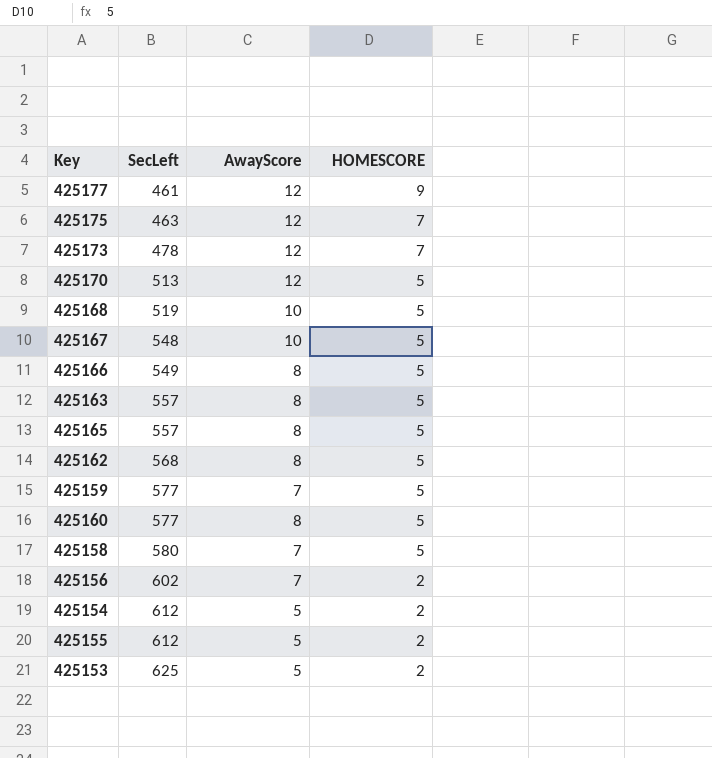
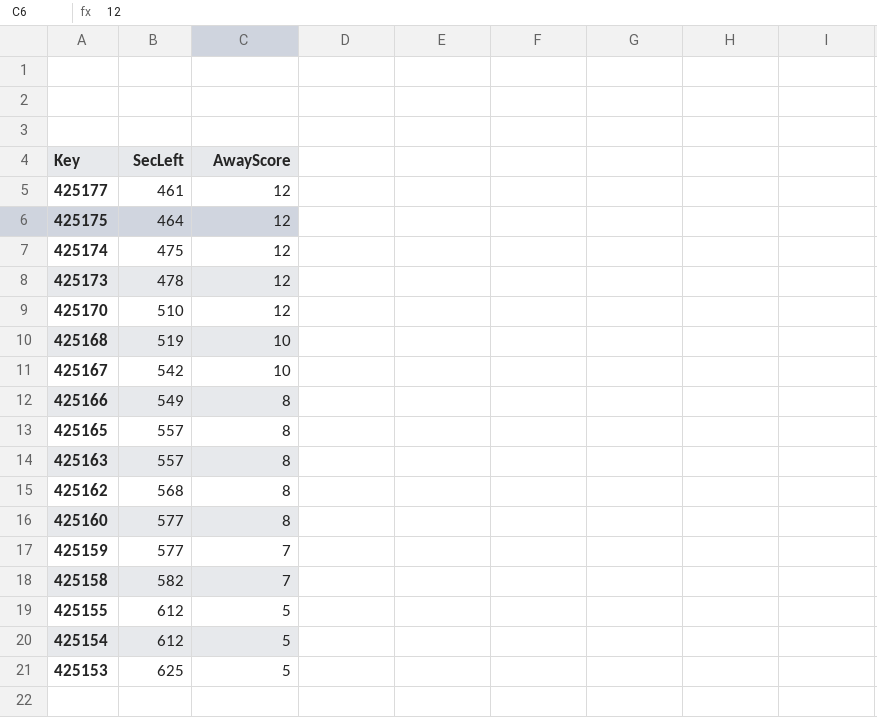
row order: SecLeft ascending -> Key descending
column HOMESCORE | position: 4 -> none
row 425156: 602 | 7 | 2 -> none
425175 | SecLeft: 463 -> 464
row 425174: none -> 475 | 12
425170 | SecLeft: 513 -> 510
425167 | SecLeft: 548 -> 542
425158 | SecLeft: 580 -> 582

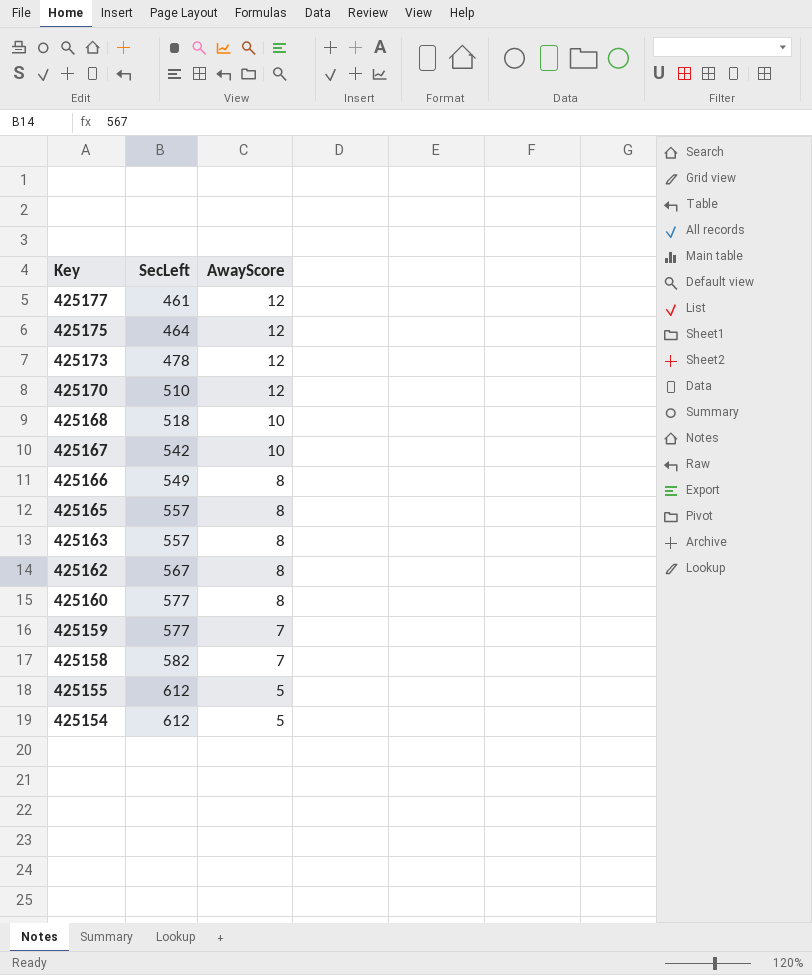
row 425174: 475 | 12 -> none
row 425153: 625 | 5 -> none
425168 | SecLeft: 519 -> 518
425162 | SecLeft: 568 -> 567

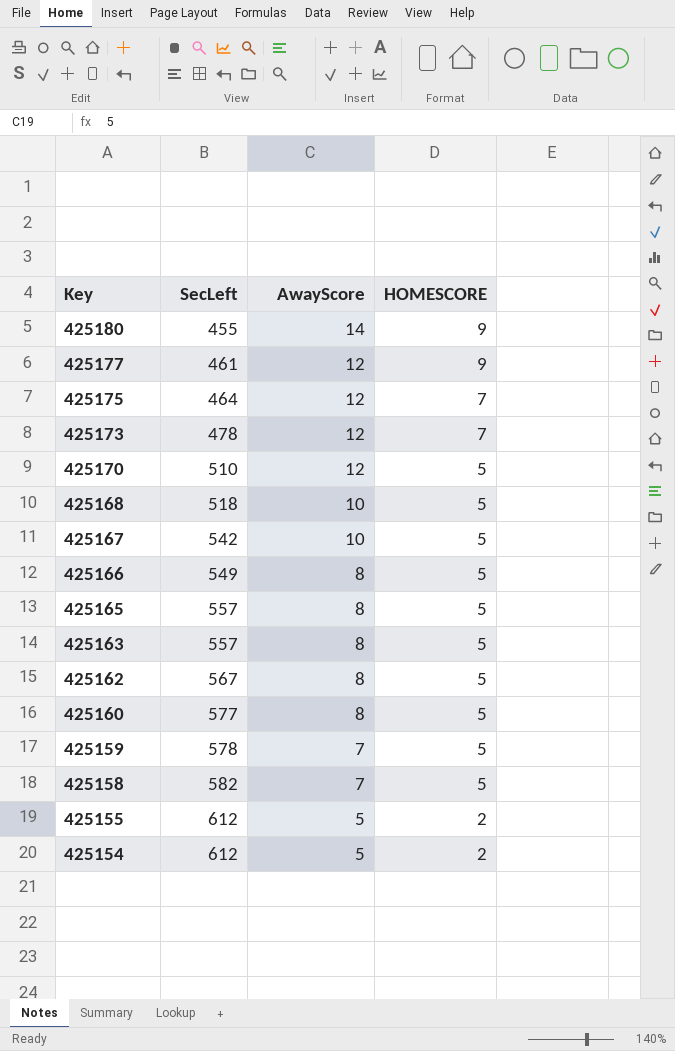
column HOMESCORE | position: none -> 4
row 425180: none -> 455 | 14 | 9
425159 | SecLeft: 577 -> 578

